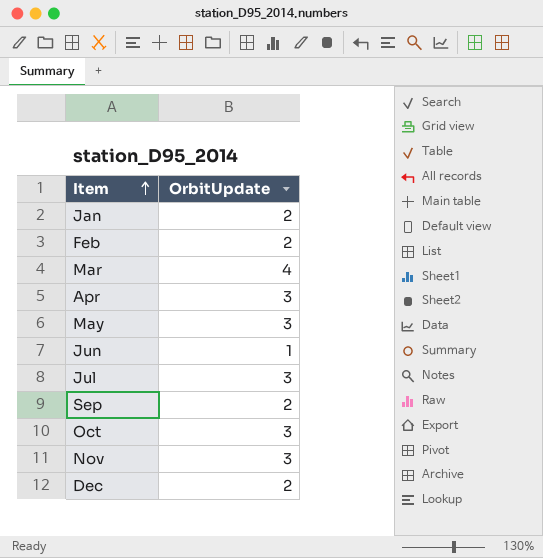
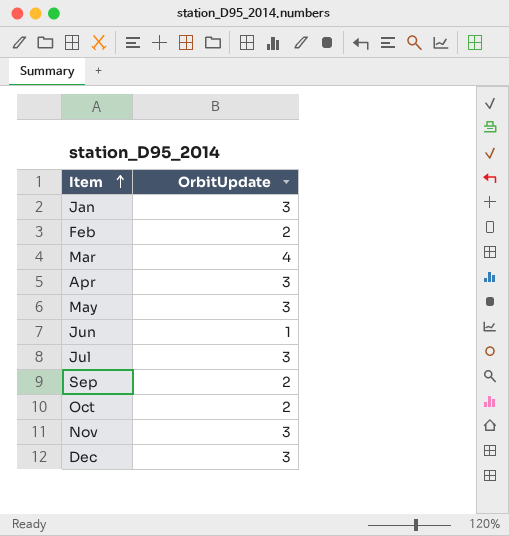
Jan | OrbitUpdate: 2 -> 3
Oct | OrbitUpdate: 3 -> 2
Dec | OrbitUpdate: 2 -> 3

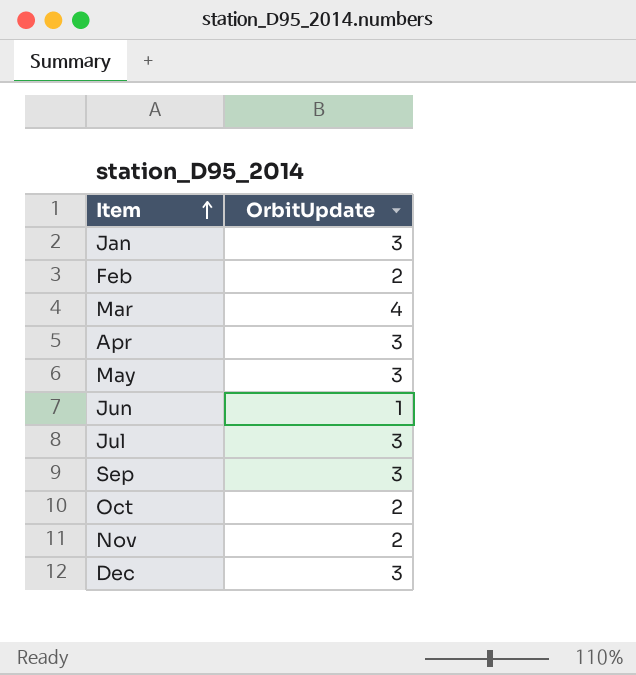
Sep | OrbitUpdate: 2 -> 3
Nov | OrbitUpdate: 3 -> 2

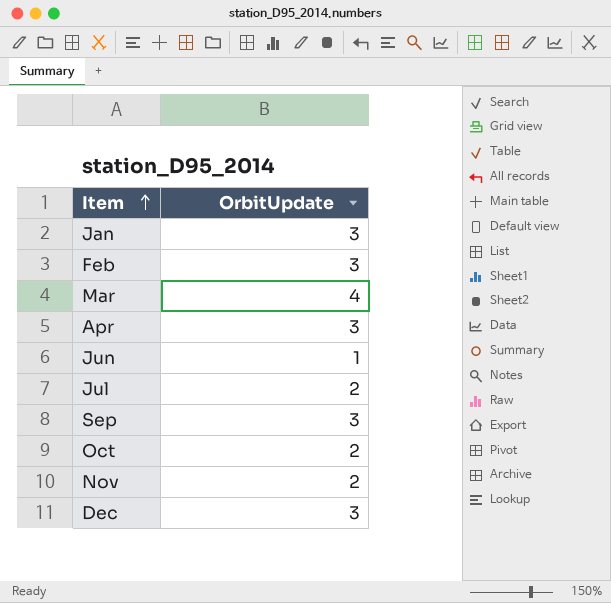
row May: 3 -> none
Feb | OrbitUpdate: 2 -> 3
Jul | OrbitUpdate: 3 -> 2

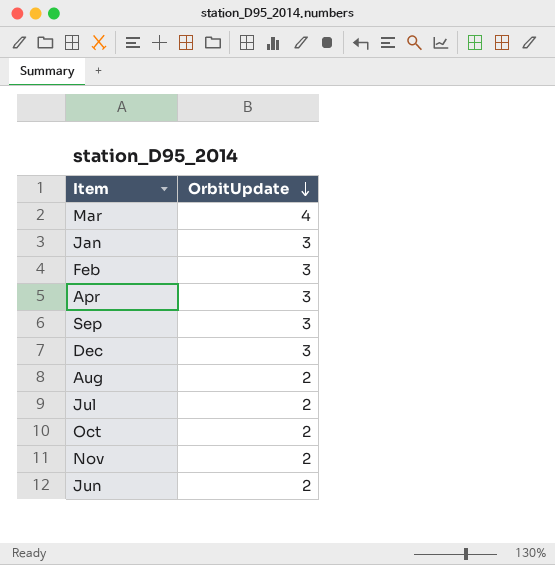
row order: Item ascending -> OrbitUpdate descending
row Aug: none -> 2
Jun | OrbitUpdate: 1 -> 2

